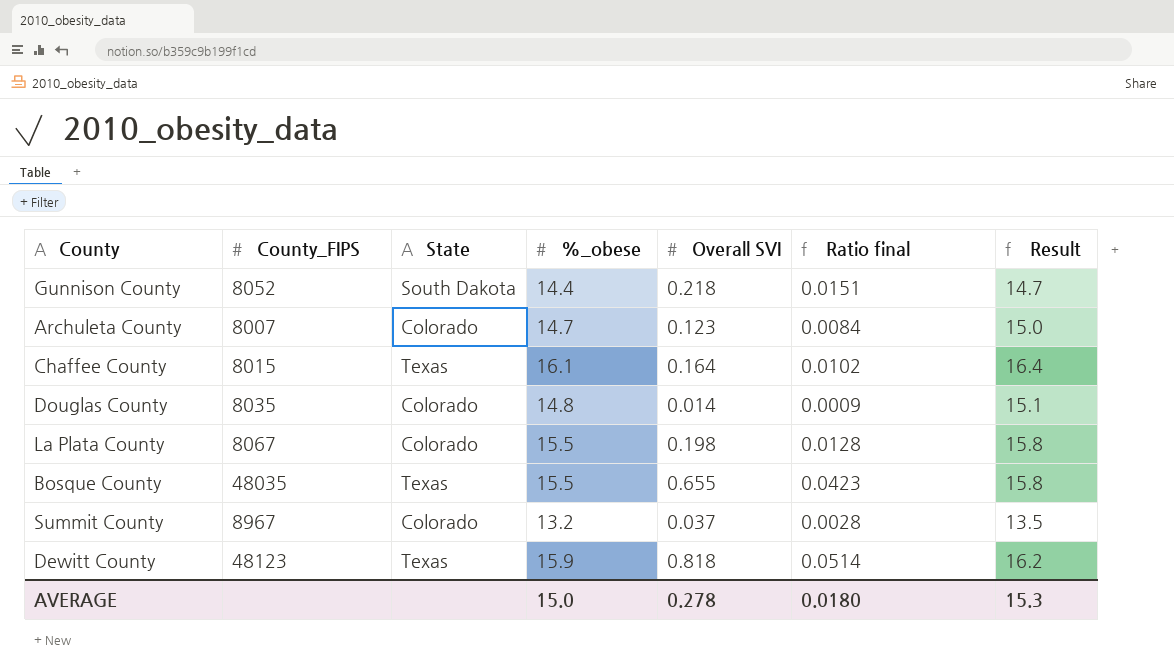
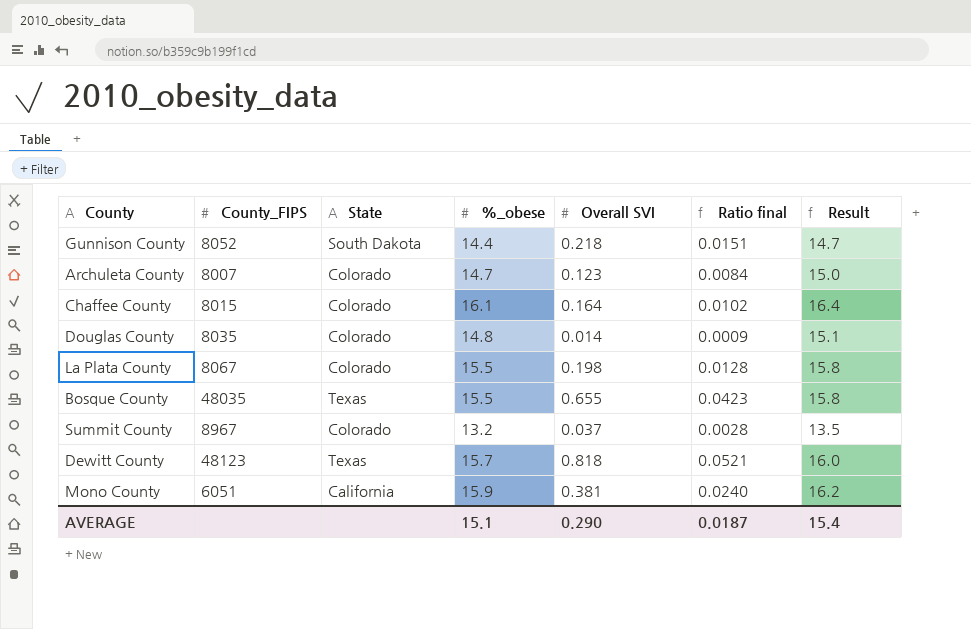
Chaffee County | State: Texas -> Colorado
Dewitt County | %_obese: 15.9 -> 15.7
Dewitt County | Ratio final: 0.0514 -> 0.0521
Dewitt County | Result: 16.2 -> 16.0
row Mono County: none -> 6051 | California | 15.9 | 0.381 | 0.0240 | 16.2
AVERAGE | %_obese: 15.0 -> 15.1
AVERAGE | Overall SVI: 0.278 -> 0.290
AVERAGE | Ratio final: 0.0180 -> 0.0187
AVERAGE | Result: 15.3 -> 15.4

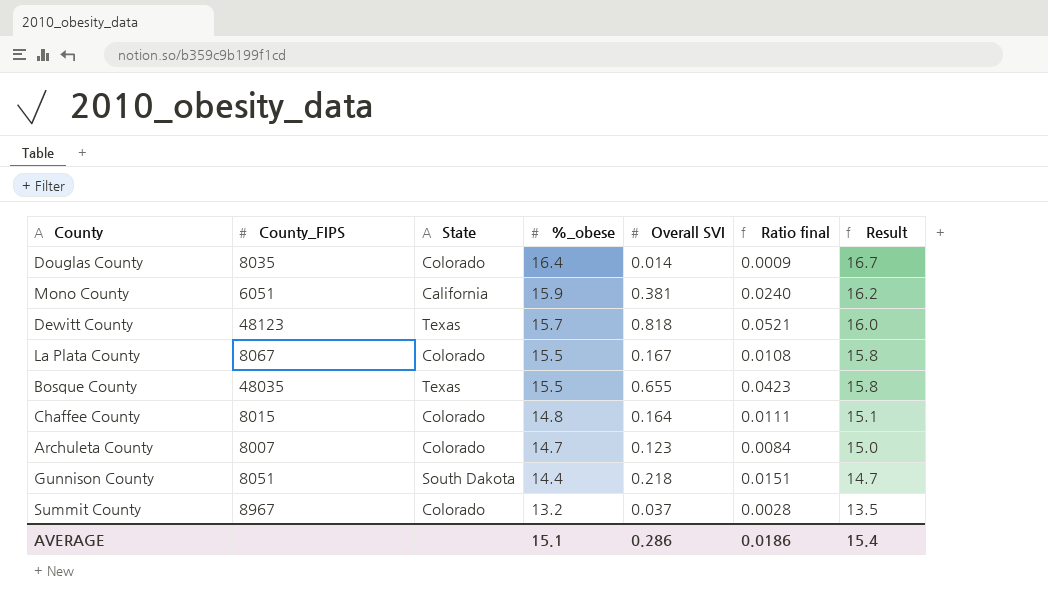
row order: none -> %_obese descending
Douglas County | %_obese: 14.8 -> 16.4
Douglas County | Result: 15.1 -> 16.7
La Plata County | Overall SVI: 0.198 -> 0.167
La Plata County | Ratio final: 0.0128 -> 0.0108
Chaffee County | %_obese: 16.1 -> 14.8
Chaffee County | Ratio final: 0.0102 -> 0.0111
Chaffee County | Result: 16.4 -> 15.1
Gunnison County | County_FIPS: 8052 -> 8051
AVERAGE | Overall SVI: 0.290 -> 0.286
AVERAGE | Ratio final: 0.0187 -> 0.0186

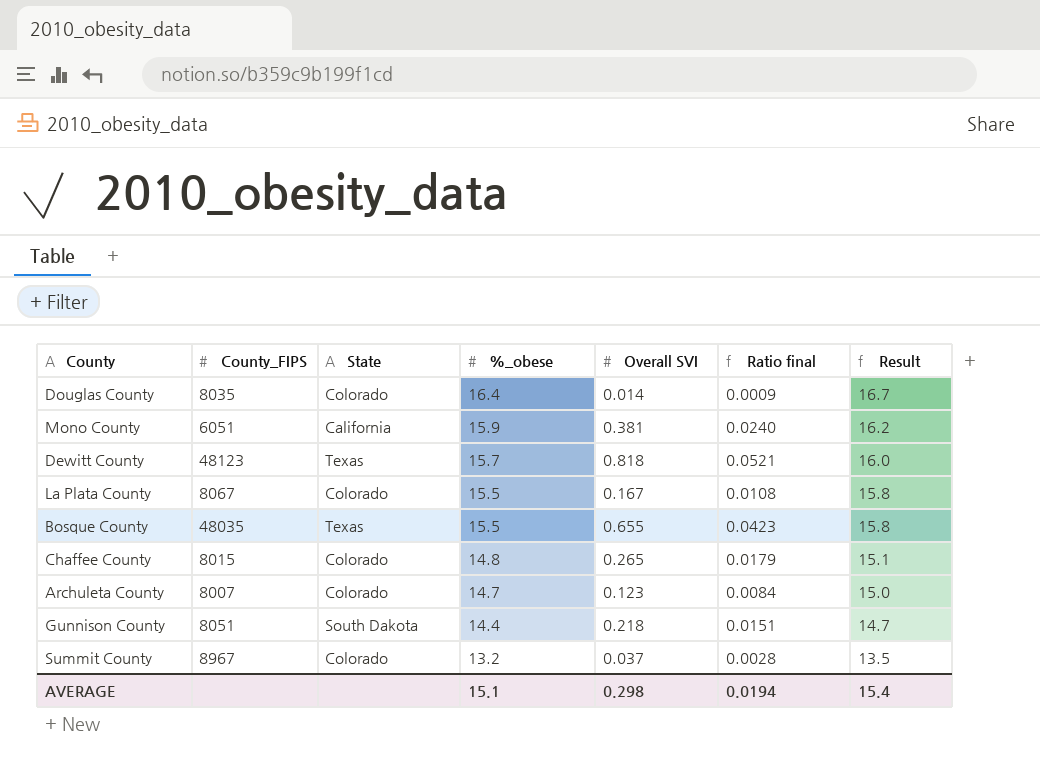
Chaffee County | Overall SVI: 0.164 -> 0.265
Chaffee County | Ratio final: 0.0111 -> 0.0179
AVERAGE | Overall SVI: 0.286 -> 0.298
AVERAGE | Ratio final: 0.0186 -> 0.0194

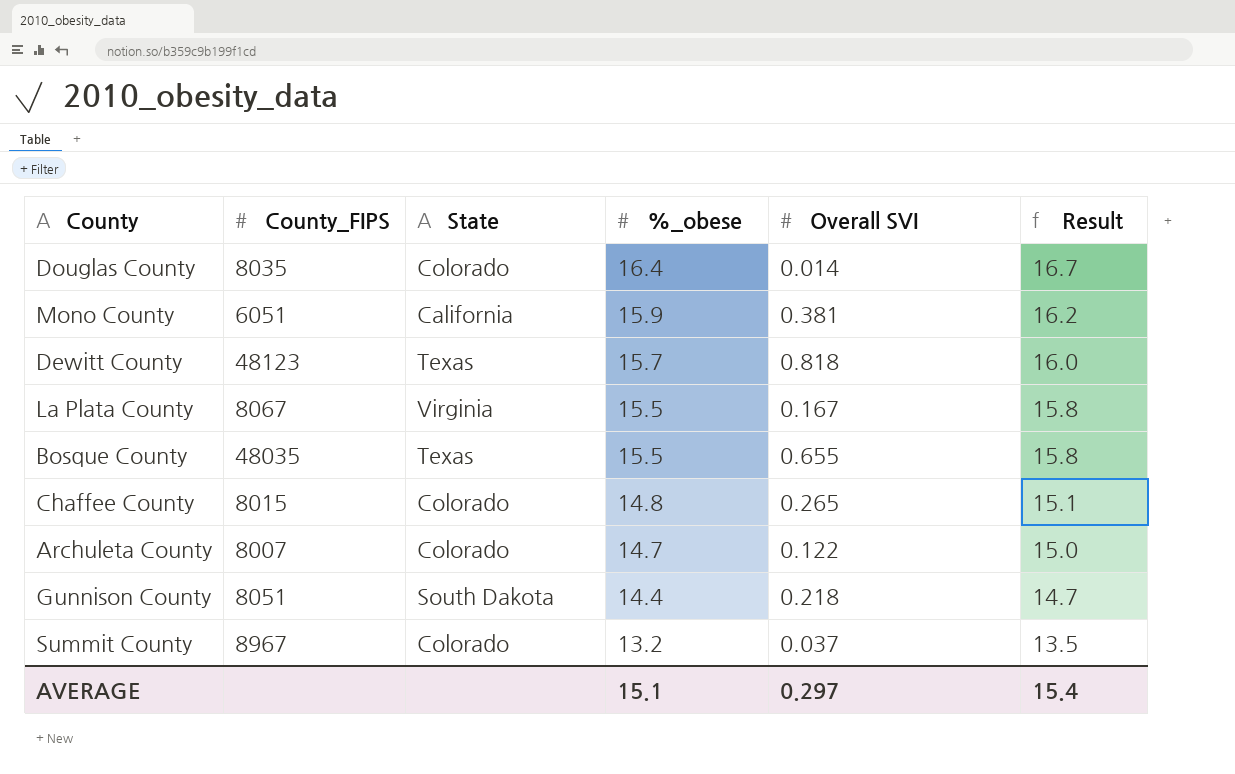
column Ratio final | formula: [Overall SVI] / [%_obese] -> none
La Plata County | State: Colorado -> Virginia
Archuleta County | Overall SVI: 0.123 -> 0.122
AVERAGE | Overall SVI: 0.298 -> 0.297

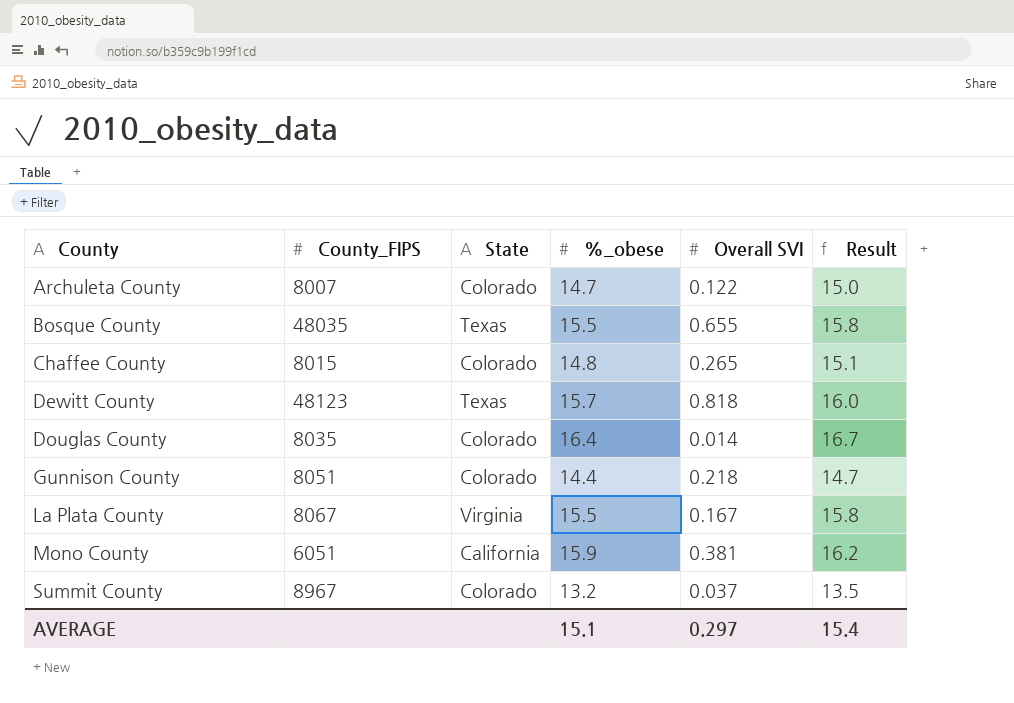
row order: %_obese descending -> County ascending
Gunnison County | State: South Dakota -> Colorado

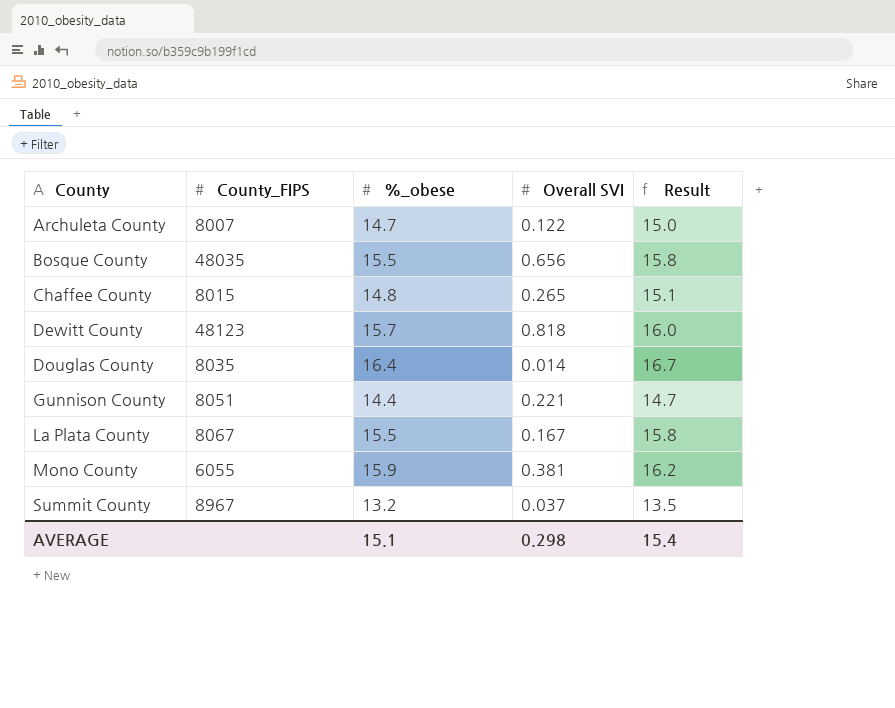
column State | position: 3 -> none
Bosque County | Overall SVI: 0.655 -> 0.656
Gunnison County | Overall SVI: 0.218 -> 0.221
Mono County | County_FIPS: 6051 -> 6055
AVERAGE | Overall SVI: 0.297 -> 0.298

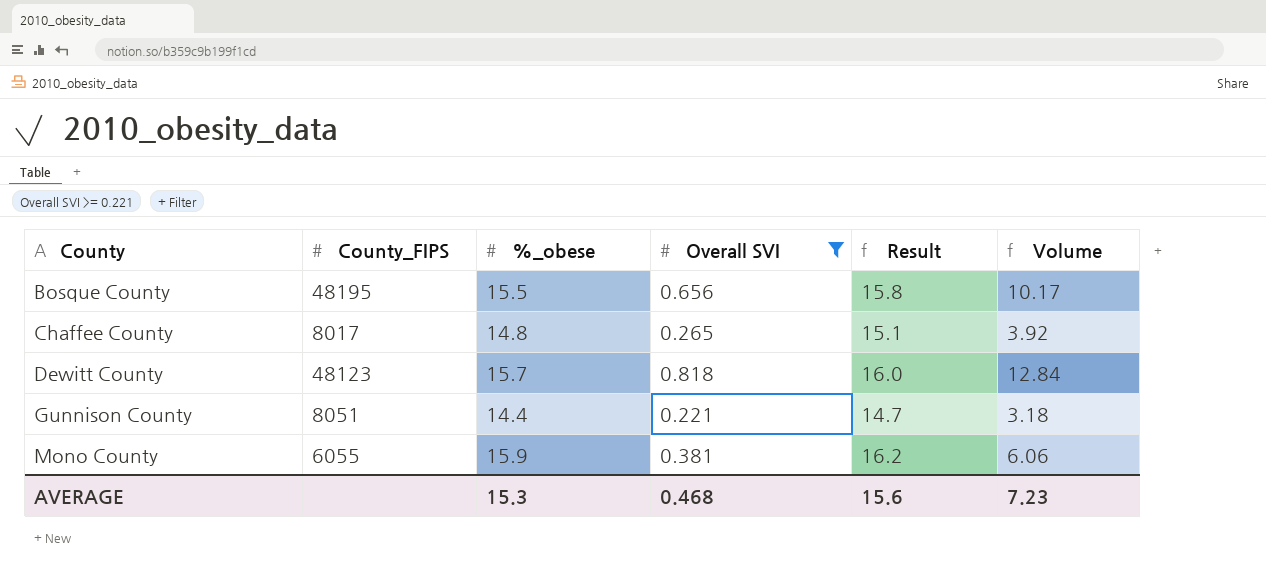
filter: none -> Overall SVI >= 0.221
column Volume | formula: none -> [%_obese] * [Overall SVI]
Bosque County | County_FIPS: 48035 -> 48195
Chaffee County | County_FIPS: 8015 -> 8017
AVERAGE | %_obese: 15.1 -> 15.3
AVERAGE | Overall SVI: 0.298 -> 0.468
AVERAGE | Result: 15.4 -> 15.6

